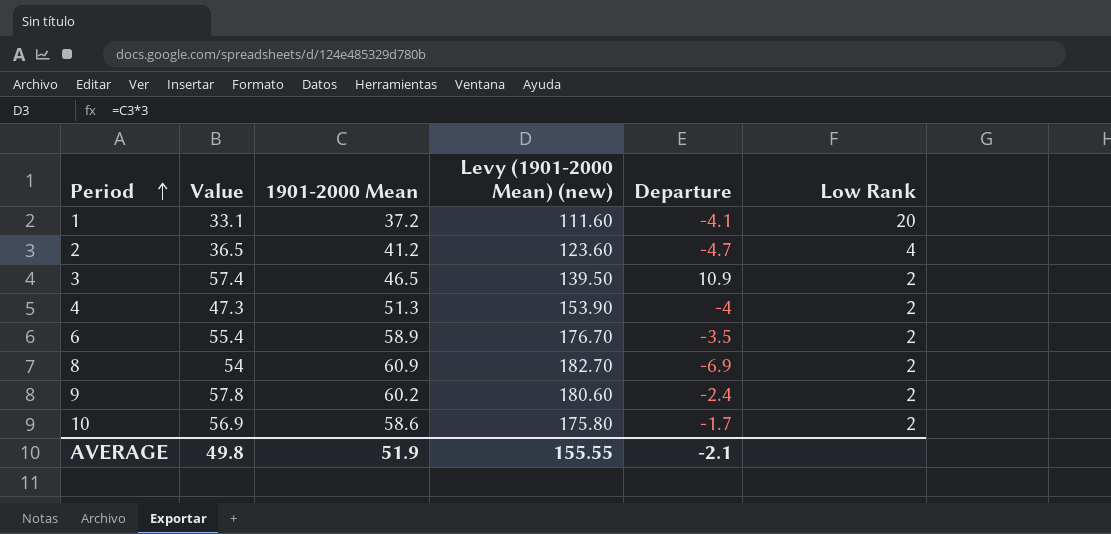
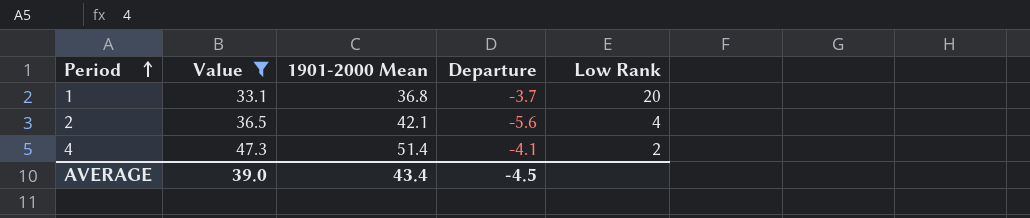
filter: none -> Value <= 47.3
column Levy (1901-2000 Mean) (new) | formula: [1901-2000 Mean] * 3 -> none
1 | 1901-2000 Mean: 37.2 -> 36.8
1 | Departure: -4.1 -> -3.7
2 | 1901-2000 Mean: 41.2 -> 42.1
2 | Departure: -4.7 -> -5.6
4 | 1901-2000 Mean: 51.3 -> 51.4
4 | Departure: -4 -> -4.1
AVERAGE | Value: 49.8 -> 39.0
AVERAGE | 1901-2000 Mean: 51.9 -> 43.4
AVERAGE | Departure: -2.1 -> -4.5

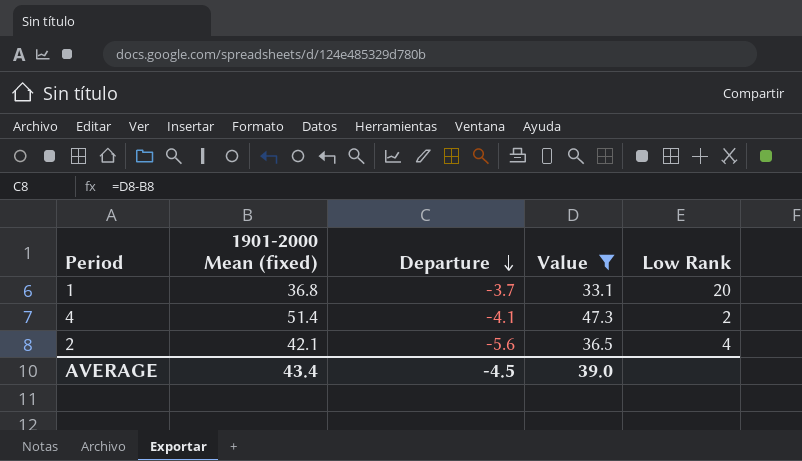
row order: Period ascending -> Departure descending
column name: 1901-2000 Mean -> 1901-2000 Mean (fixed)
column Value | position: 2 -> 4

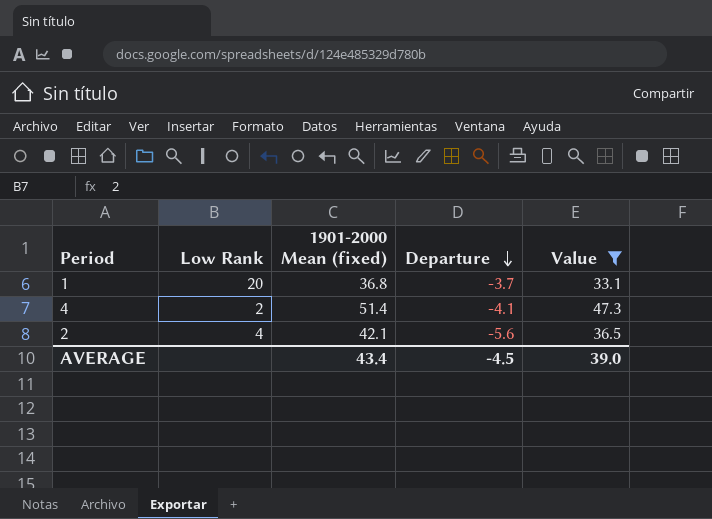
column Low Rank | position: 5 -> 2

